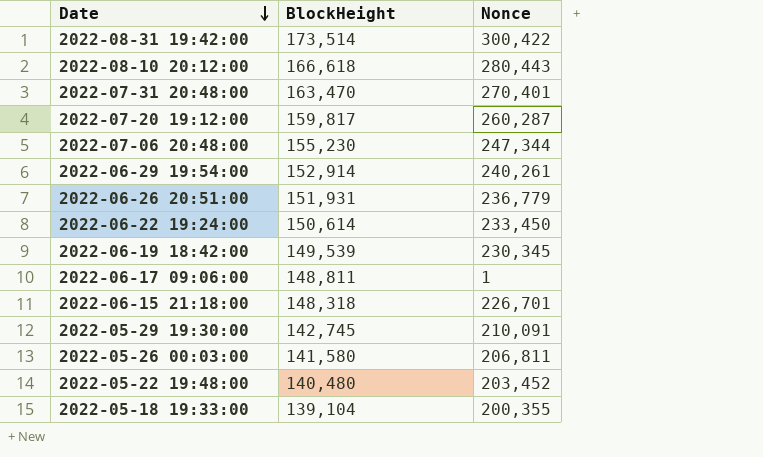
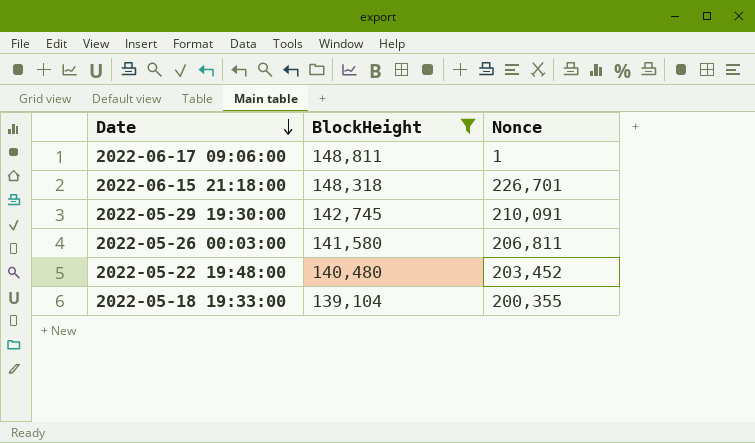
filter: none -> BlockHeight <= 148,811

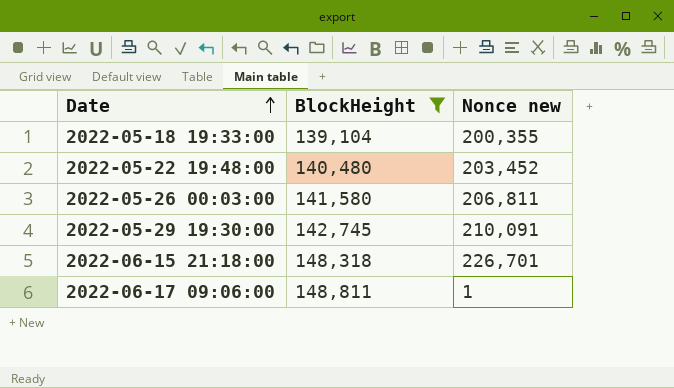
row order: Date descending -> Date ascending
column name: Nonce -> Nonce new

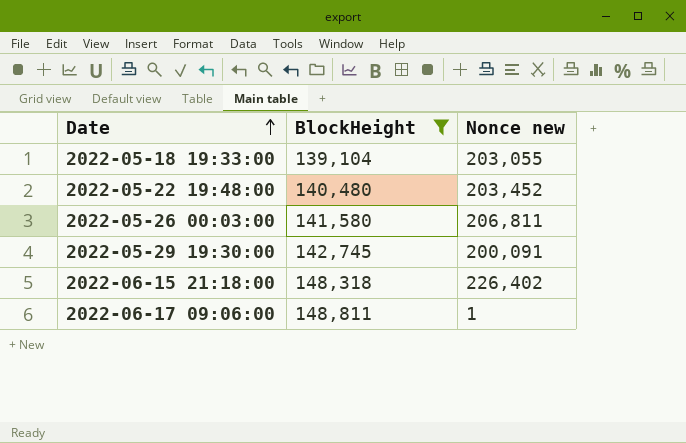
2022-05-18 19:33:00 | Nonce new: 200,355 -> 203,055
2022-05-29 19:30:00 | Nonce new: 210,091 -> 200,091
2022-06-15 21:18:00 | Nonce new: 226,701 -> 226,402

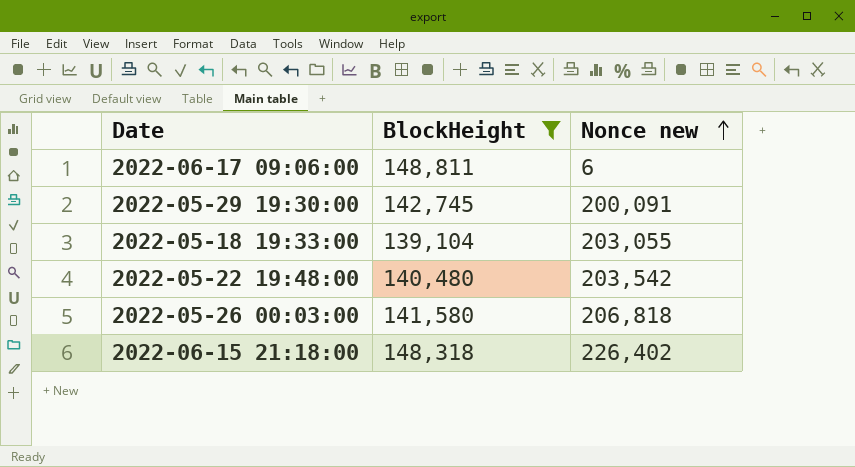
row order: Date ascending -> Nonce new ascending
2022-06-17 09:06:00 | Nonce new: 1 -> 6
2022-05-22 19:48:00 | Nonce new: 203,452 -> 203,542
2022-05-26 00:03:00 | Nonce new: 206,811 -> 206,818

